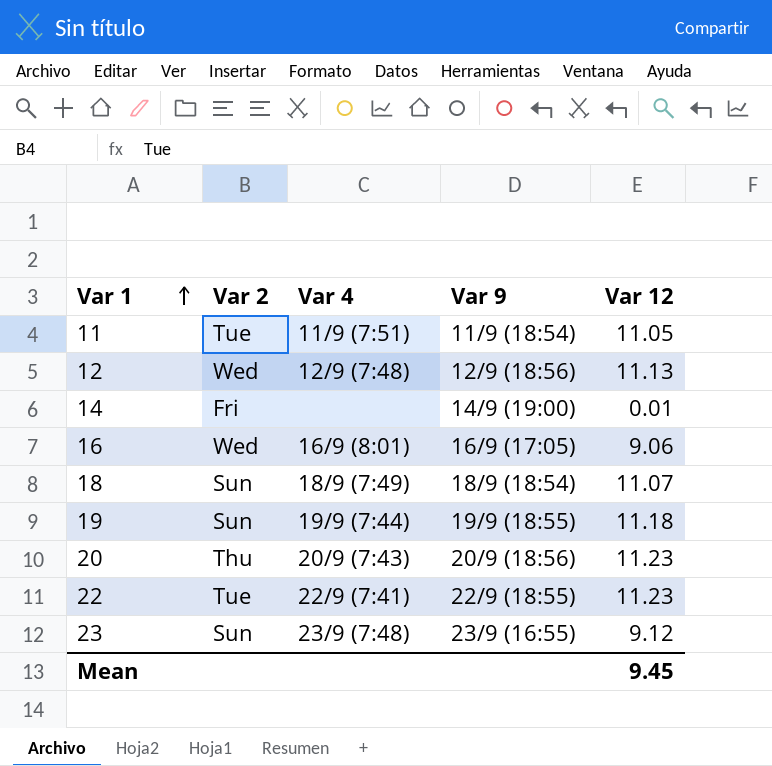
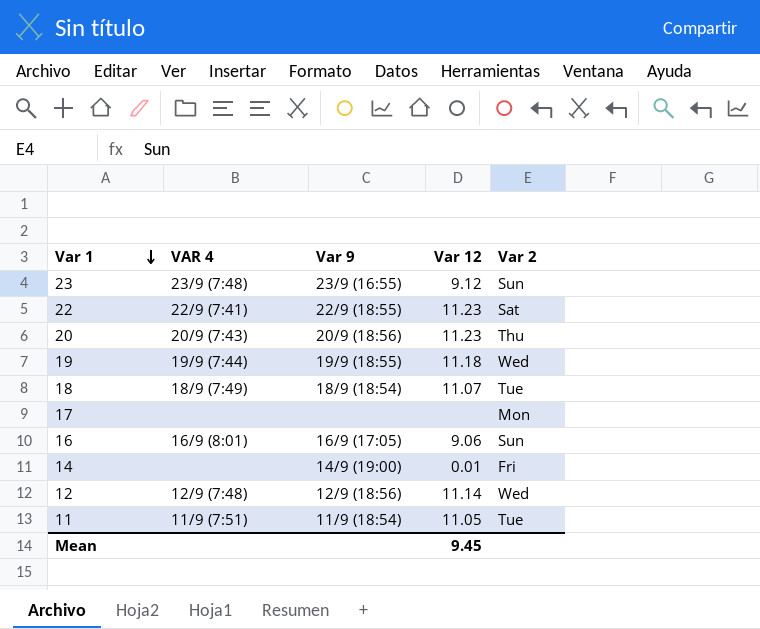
row order: Var 1 ascending -> Var 1 descending
column name: Var 4 -> VAR 4
column Var 2 | position: 2 -> 5
22 | Var 2: Tue -> Sat
19 | Var 2: Sun -> Wed
18 | Var 2: Sun -> Tue
row 17: none -> none | none | none | Mon
16 | Var 2: Wed -> Sun
12 | Var 12: 11.13 -> 11.14

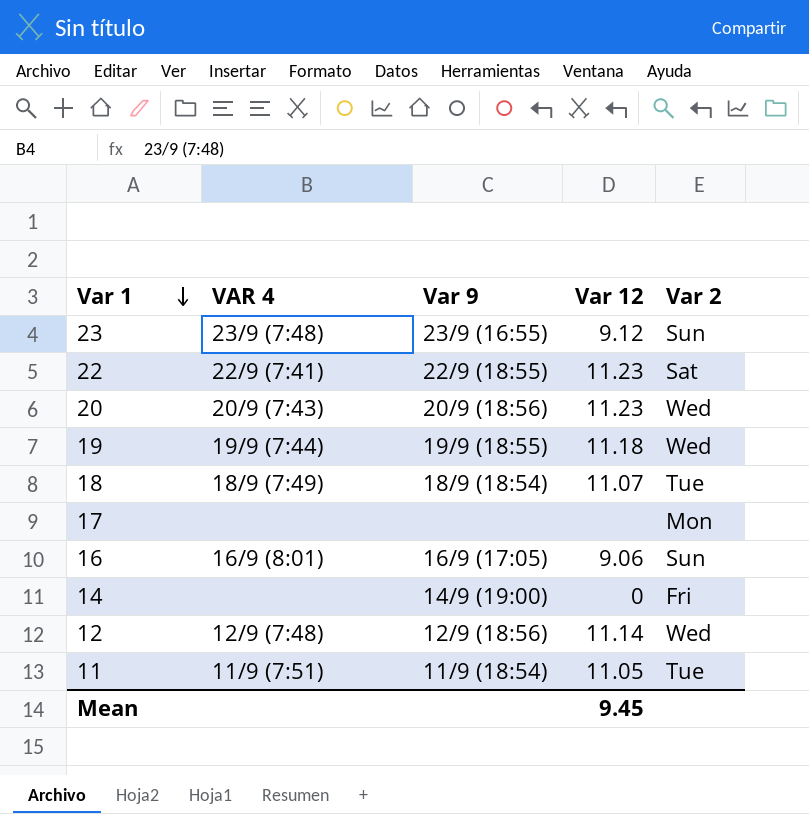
20 | Var 2: Thu -> Wed
14 | Var 12: 0.01 -> 0

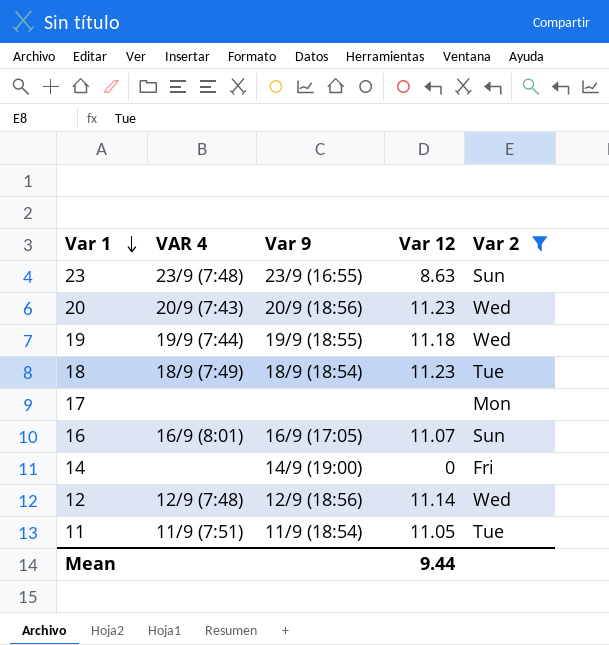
filter: none -> Var 2 != Sat
23 | Var 12: 9.12 -> 8.63
18 | Var 12: 11.07 -> 11.23
16 | Var 12: 9.06 -> 11.07
Mean | Var 12: 9.45 -> 9.44

